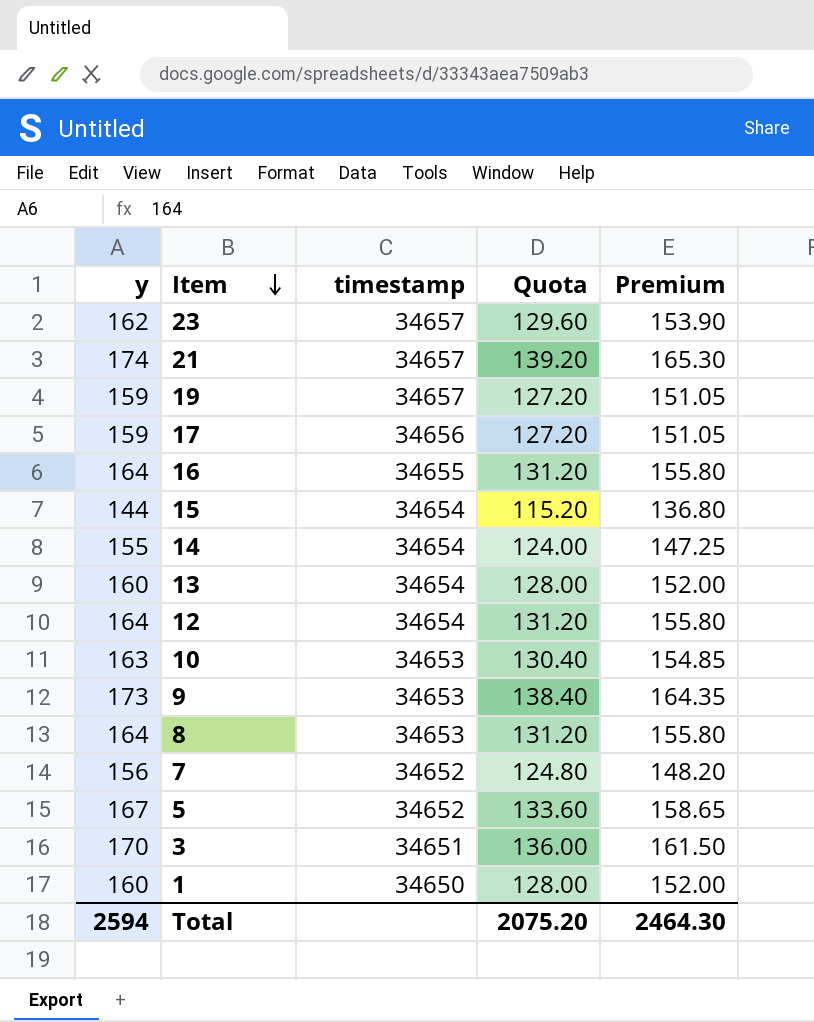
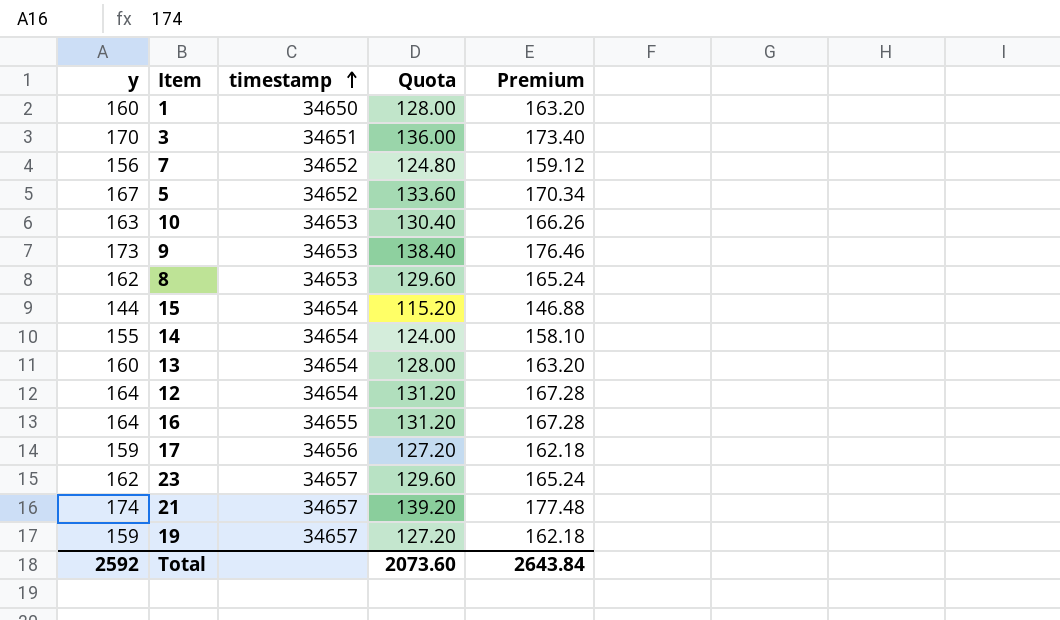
row order: Item descending -> timestamp ascending
column Premium | formula: [y] * 0.95 -> [y] * 1.02
8 | y: 164 -> 162
8 | Quota: 131.20 -> 129.60
Total | y: 2594 -> 2592
Total | Quota: 2075.20 -> 2073.60
Total | Premium: 2464.30 -> 2643.84

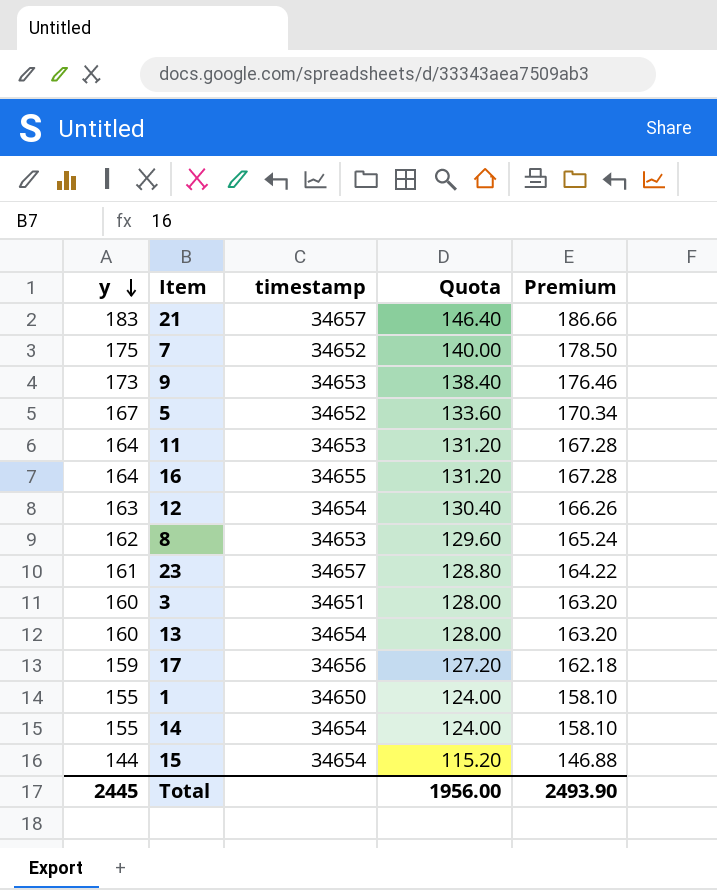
row order: timestamp ascending -> y descending
row 10: 163 | 34653 | 130.40 | 166.26 -> none
row 19: 159 | 34657 | 127.20 | 162.18 -> none
21 | y: 174 -> 183
21 | Quota: 139.20 -> 146.40
21 | Premium: 177.48 -> 186.66
7 | y: 156 -> 175
7 | Quota: 124.80 -> 140.00
7 | Premium: 159.12 -> 178.50
row 11: none -> 164 | 34653 | 131.20 | 167.28
12 | y: 164 -> 163
12 | Quota: 131.20 -> 130.40
12 | Premium: 167.28 -> 166.26
23 | y: 162 -> 161
23 | Quota: 129.60 -> 128.80
23 | Premium: 165.24 -> 164.22
3 | y: 170 -> 160
3 | Quota: 136.00 -> 128.00
3 | Premium: 173.40 -> 163.20
1 | y: 160 -> 155
1 | Quota: 128.00 -> 124.00
1 | Premium: 163.20 -> 158.10
Total | y: 2592 -> 2445
Total | Quota: 2073.60 -> 1956.00
Total | Premium: 2643.84 -> 2493.90

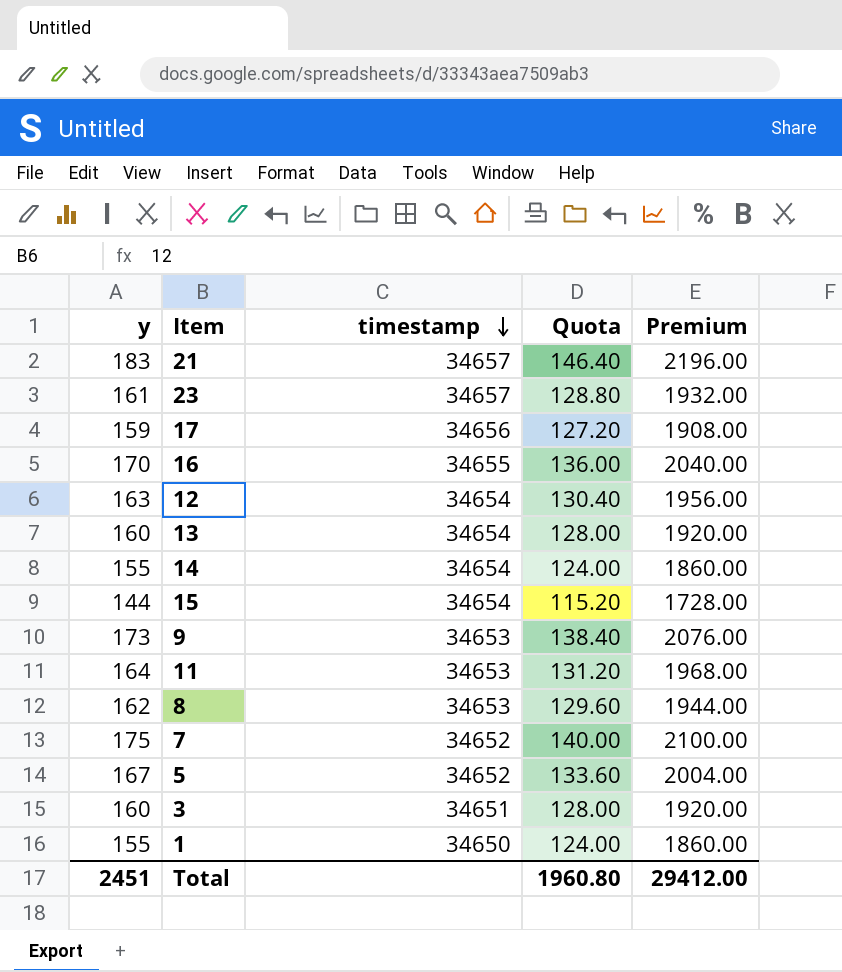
row order: y descending -> timestamp descending
column Premium | formula: [y] * 1.02 -> [y] * 12
16 | y: 164 -> 170
16 | Quota: 131.20 -> 136.00
Total | y: 2445 -> 2451
Total | Quota: 1956.00 -> 1960.80
Total | Premium: 2493.90 -> 29412.00

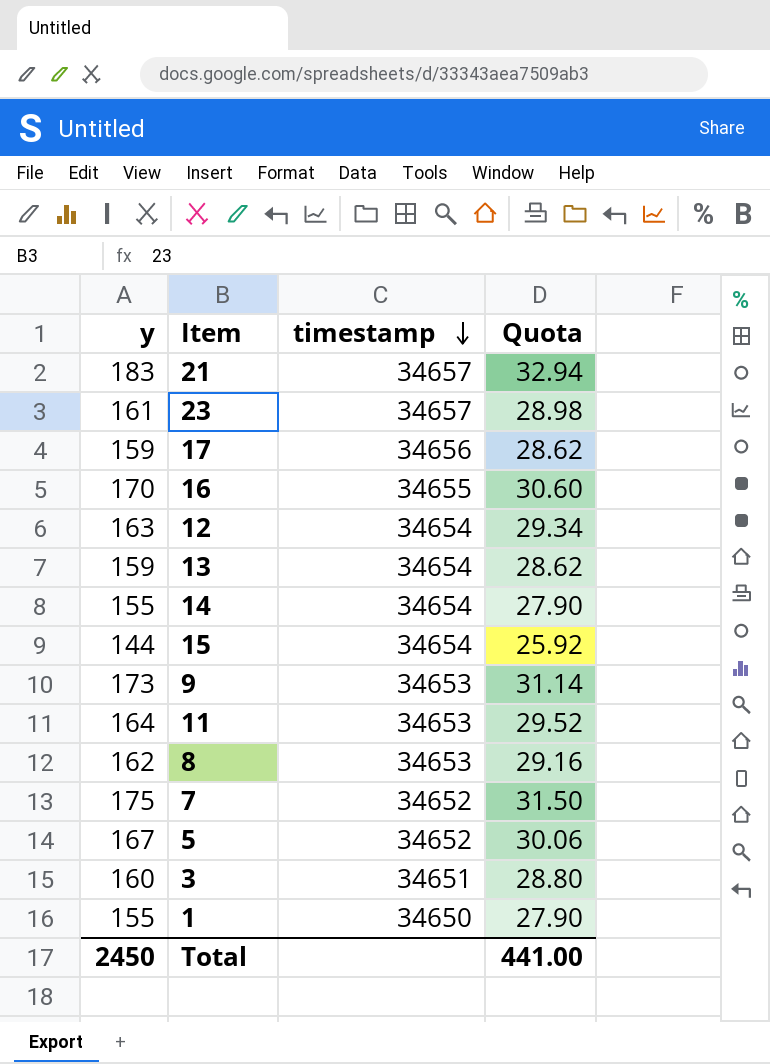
column Premium | formula: [y] * 12 -> none
column Quota | formula: [y] * 0.8 -> [y] * 0.18
13 | y: 160 -> 159
Total | y: 2451 -> 2450
Total | Quota: 1960.80 -> 441.00

